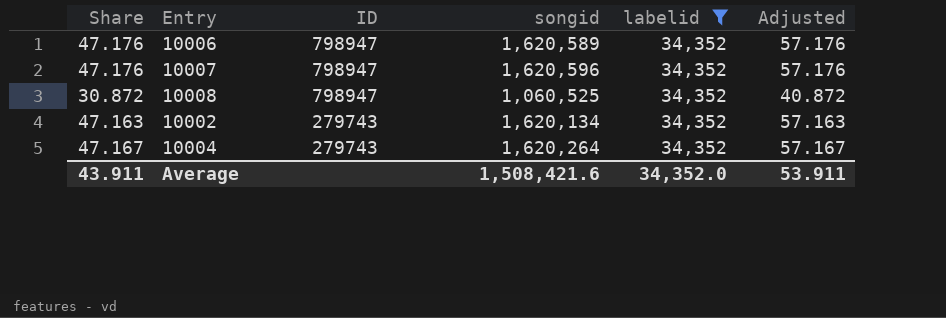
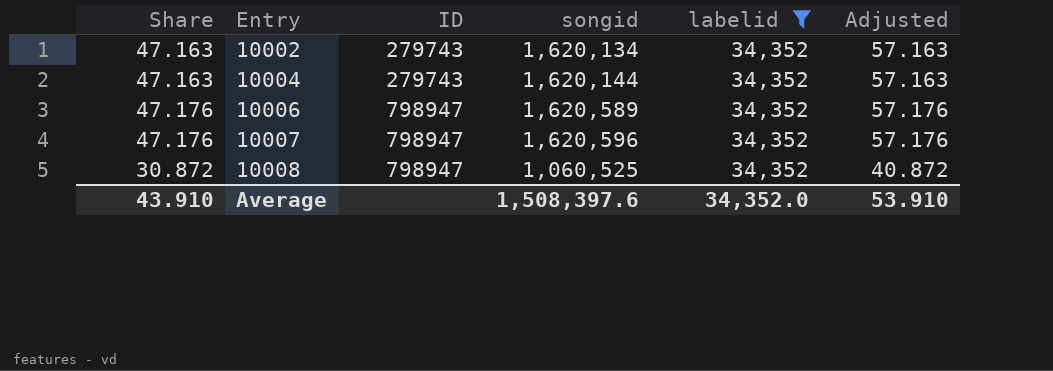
row order: ID descending -> Entry ascending
10004 | Share: 47.167 -> 47.163
10004 | songid: 1,620,264 -> 1,620,144
10004 | Adjusted: 57.167 -> 57.163
Average | Share: 43.911 -> 43.910
Average | songid: 1,508,421.6 -> 1,508,397.6
Average | Adjusted: 53.911 -> 53.910

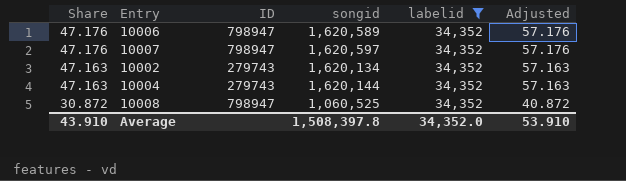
row order: Entry ascending -> Share descending
10007 | songid: 1,620,596 -> 1,620,597
Average | songid: 1,508,397.6 -> 1,508,397.8

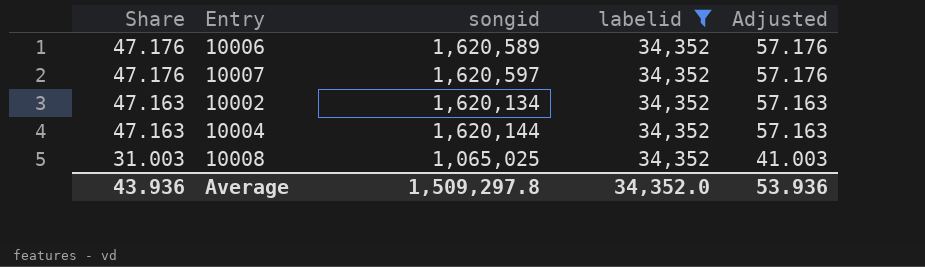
column ID | position: 3 -> none
10008 | Share: 30.872 -> 31.003
10008 | songid: 1,060,525 -> 1,065,025
10008 | Adjusted: 40.872 -> 41.003
Average | Share: 43.910 -> 43.936
Average | songid: 1,508,397.8 -> 1,509,297.8
Average | Adjusted: 53.910 -> 53.936

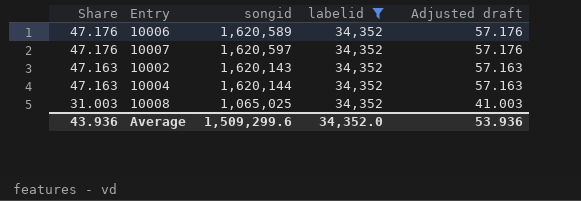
column name: Adjusted -> Adjusted draft
10002 | songid: 1,620,134 -> 1,620,143
Average | songid: 1,509,297.8 -> 1,509,299.6

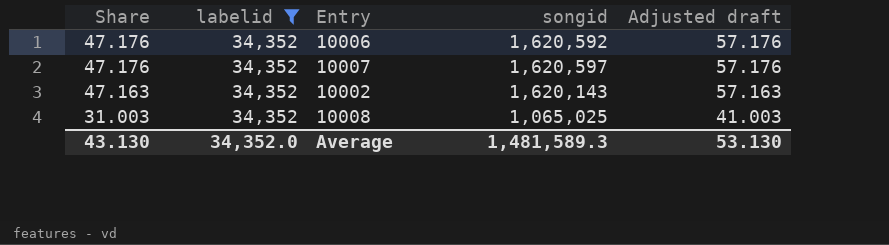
column labelid | position: 4 -> 2
row 10004: 47.163 | 1,620,144 | 34,352 | 57.163 -> none
10006 | songid: 1,620,589 -> 1,620,592
Average | Share: 43.936 -> 43.130
Average | songid: 1,509,299.6 -> 1,481,589.3
Average | Adjusted draft: 53.936 -> 53.130

